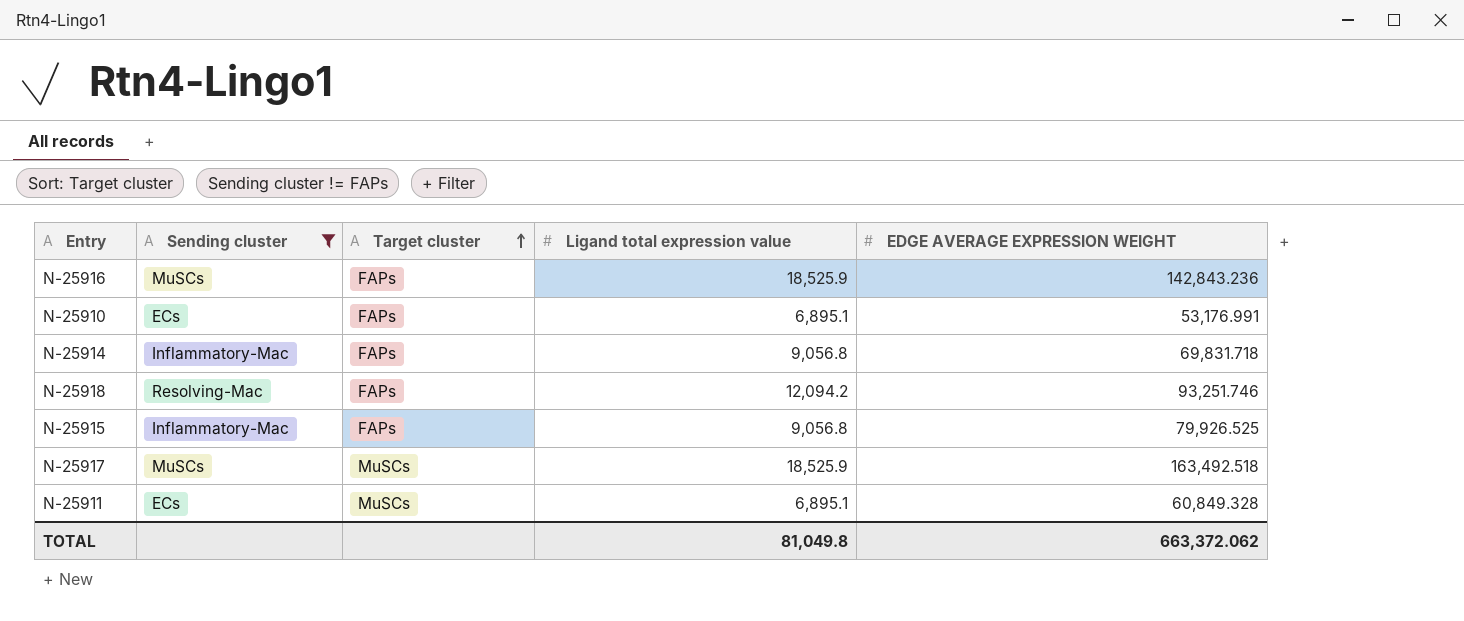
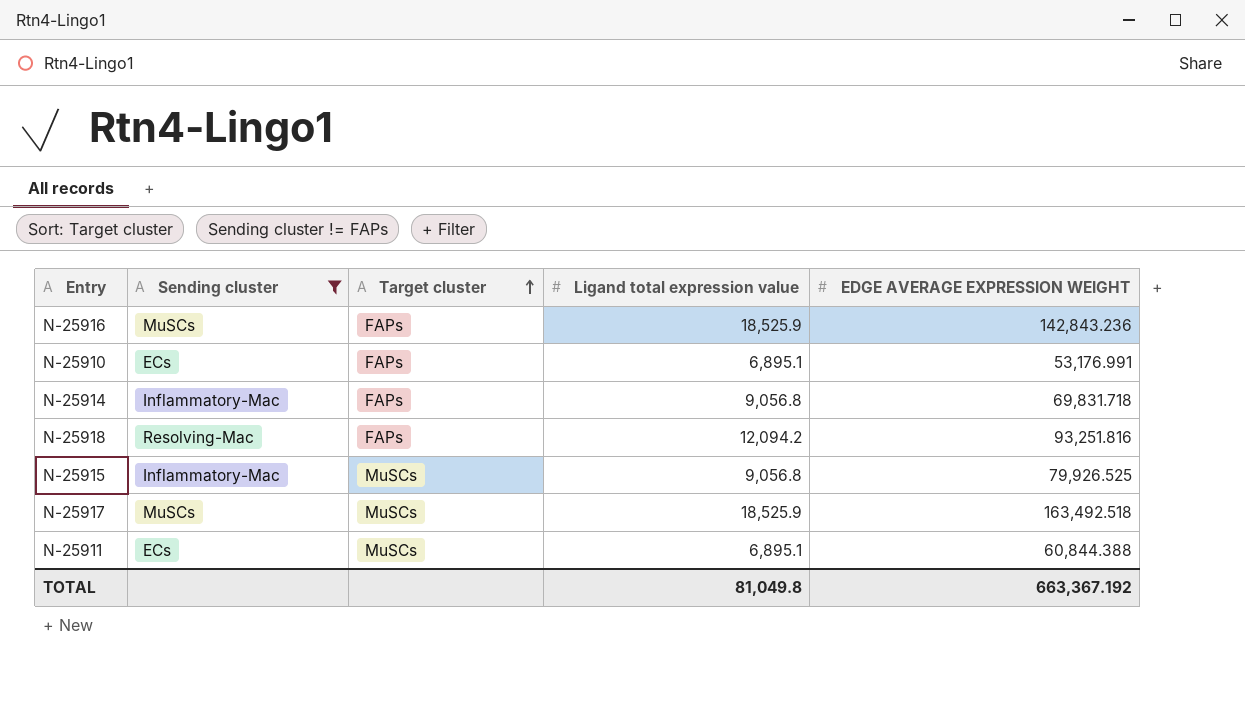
N-25918 | EDGE AVERAGE EXPRESSION WEIGHT: 93,251.746 -> 93,251.816
N-25915 | Target cluster: FAPs -> MuSCs
N-25911 | EDGE AVERAGE EXPRESSION WEIGHT: 60,849.328 -> 60,844.388
TOTAL | EDGE AVERAGE EXPRESSION WEIGHT: 663,372.062 -> 663,367.192

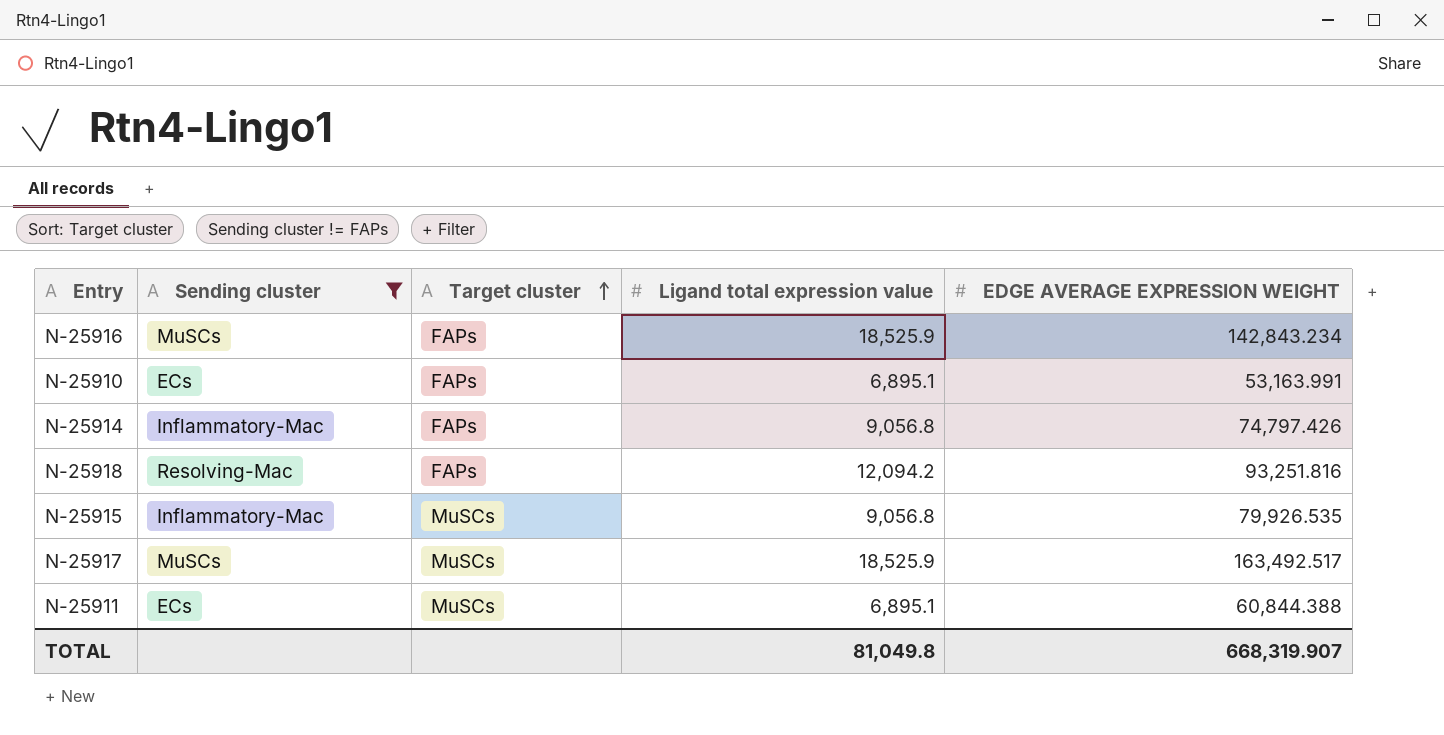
N-25916 | EDGE AVERAGE EXPRESSION WEIGHT: 142,843.236 -> 142,843.234
N-25910 | EDGE AVERAGE EXPRESSION WEIGHT: 53,176.991 -> 53,163.991
N-25914 | EDGE AVERAGE EXPRESSION WEIGHT: 69,831.718 -> 74,797.426
N-25915 | EDGE AVERAGE EXPRESSION WEIGHT: 79,926.525 -> 79,926.535
N-25917 | EDGE AVERAGE EXPRESSION WEIGHT: 163,492.518 -> 163,492.517
TOTAL | EDGE AVERAGE EXPRESSION WEIGHT: 663,367.192 -> 668,319.907

